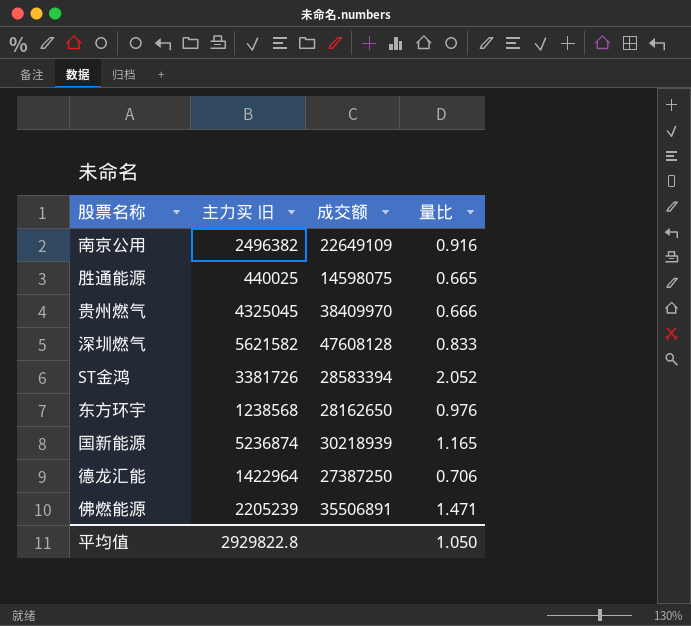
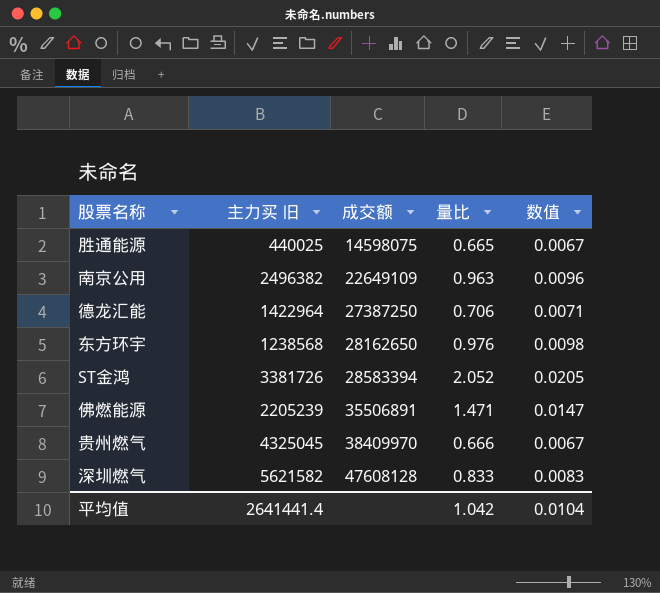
row order: none -> 成交额 ascending
column 数值 | formula: none -> [量比] * 0.01
row 国新能源: 5236874 | 30218939 | 1.165 -> none
南京公用 | 量比: 0.916 -> 0.963
平均值 | 主力买 旧: 2929822.8 -> 2641441.4
平均值 | 量比: 1.050 -> 1.042

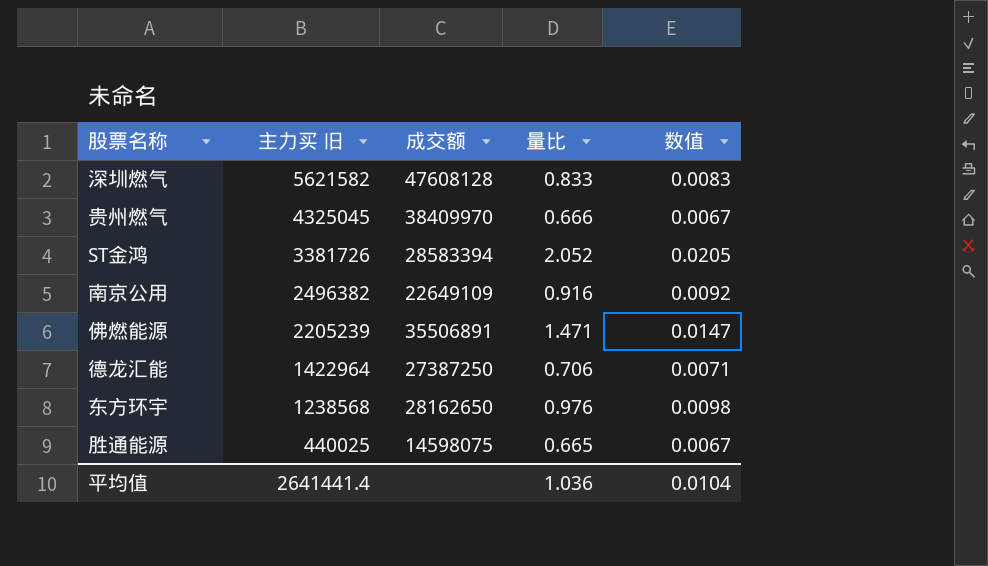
row order: 成交额 ascending -> 主力买 旧 descending
南京公用 | 量比: 0.963 -> 0.916
南京公用 | 数值: 0.0096 -> 0.0092
平均值 | 量比: 1.042 -> 1.036

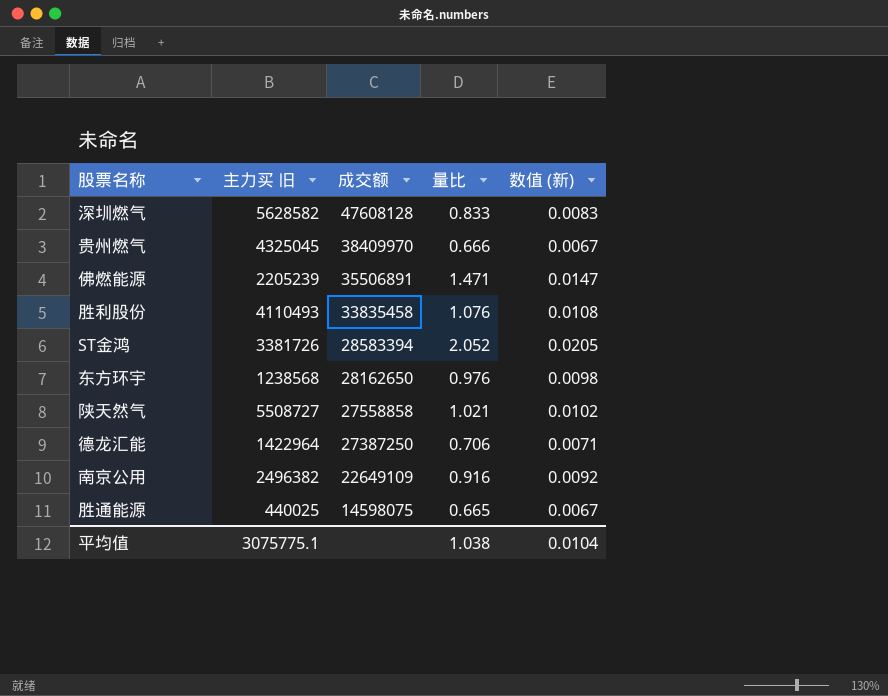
row order: 主力买 旧 descending -> 成交额 descending
column name: 数值 -> 数值 (新)
深圳燃气 | 主力买 旧: 5621582 -> 5628582
row 胜利股份: none -> 4110493 | 33835458 | 1.076 | 0.0108
row 陕天然气: none -> 5508727 | 27558858 | 1.021 | 0.0102
平均值 | 主力买 旧: 2641441.4 -> 3075775.1
平均值 | 量比: 1.036 -> 1.038

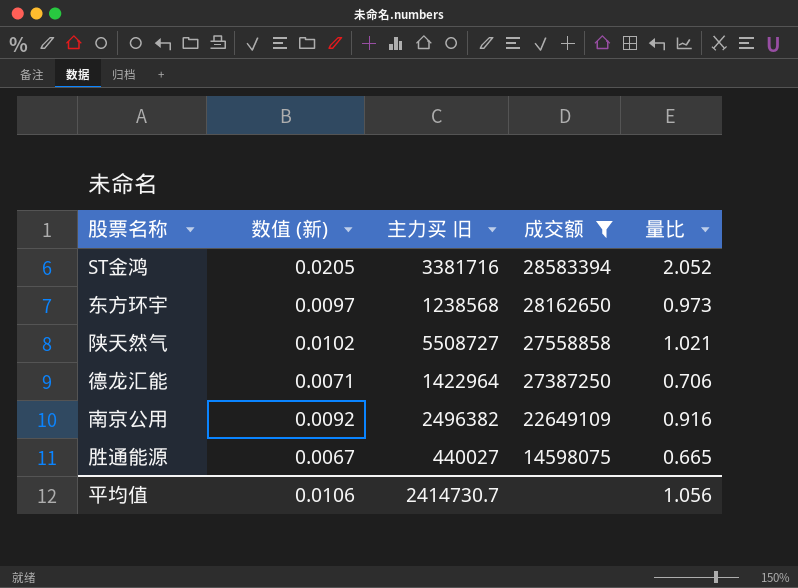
filter: none -> 成交额 <= 28583394
column 数值 (新) | position: 5 -> 2
ST金鸿 | 主力买 旧: 3381726 -> 3381716
东方环宇 | 数值 (新): 0.0098 -> 0.0097
东方环宇 | 量比: 0.976 -> 0.973
胜通能源 | 主力买 旧: 440025 -> 440027
平均值 | 数值 (新): 0.0104 -> 0.0106
平均值 | 主力买 旧: 3075775.1 -> 2414730.7
平均值 | 量比: 1.038 -> 1.056

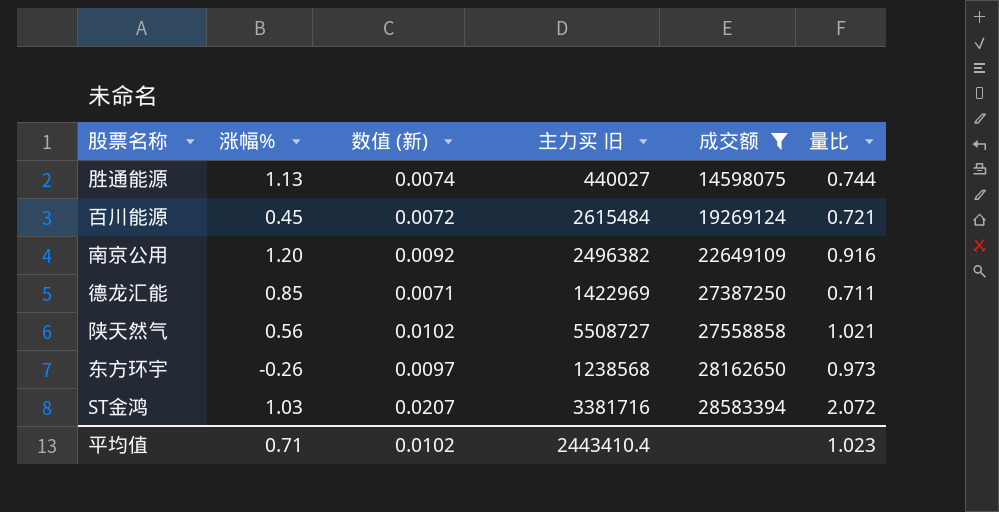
row order: 成交额 descending -> 成交额 ascending
column 涨幅% | position: none -> 2
胜通能源 | 数值 (新): 0.0067 -> 0.0074
胜通能源 | 量比: 0.665 -> 0.744
row 百川能源: none -> 0.45 | 0.0072 | 2615484 | 19269124 | 0.721
德龙汇能 | 主力买 旧: 1422964 -> 1422969
德龙汇能 | 量比: 0.706 -> 0.711
ST金鸿 | 数值 (新): 0.0205 -> 0.0207
ST金鸿 | 量比: 2.052 -> 2.072
平均值 | 数值 (新): 0.0106 -> 0.0102
平均值 | 主力买 旧: 2414730.7 -> 2443410.4
平均值 | 量比: 1.056 -> 1.023

